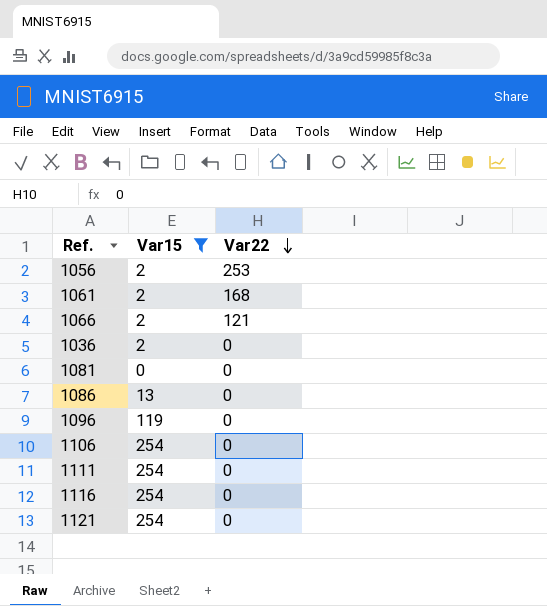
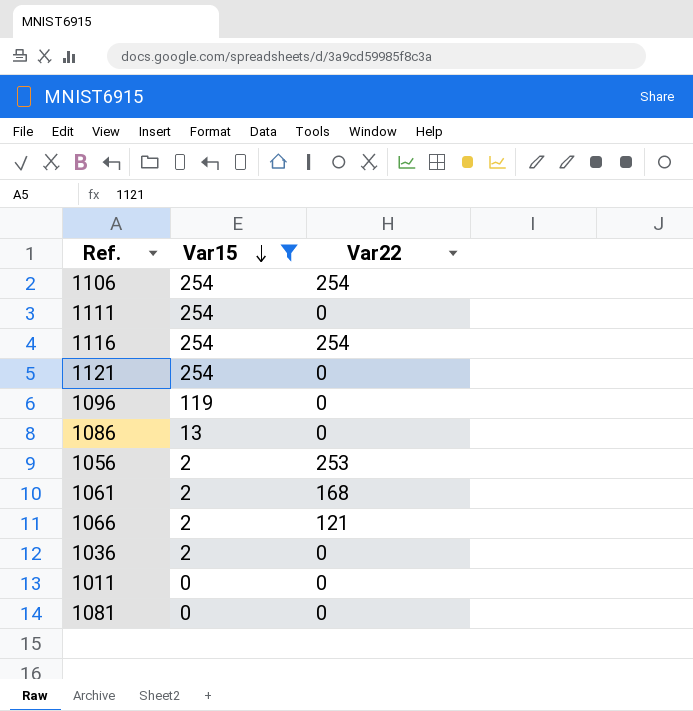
row order: Var22 descending -> Var15 descending
1106 | Var22: 0 -> 254
1116 | Var22: 0 -> 254
row 1011: none -> 0 | 0

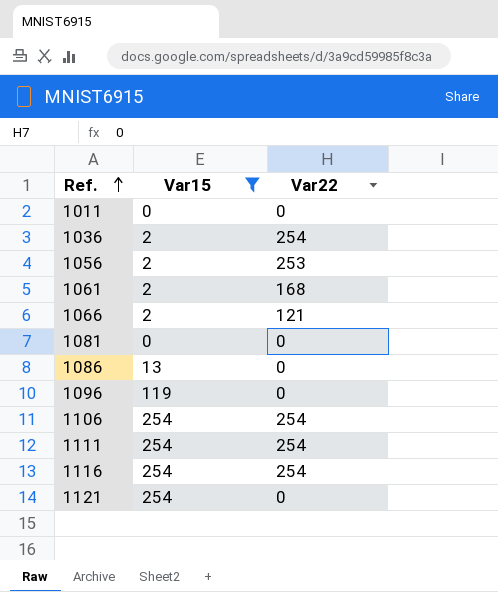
row order: Var15 descending -> Ref. ascending
1036 | Var22: 0 -> 254
1111 | Var22: 0 -> 254

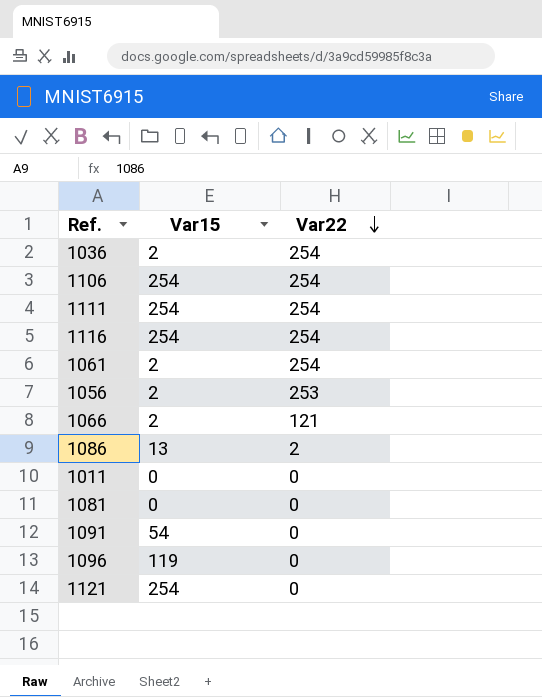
filter: Var15 != 54 -> none
row order: Ref. ascending -> Var22 descending
1061 | Var22: 168 -> 254
1086 | Var22: 0 -> 2

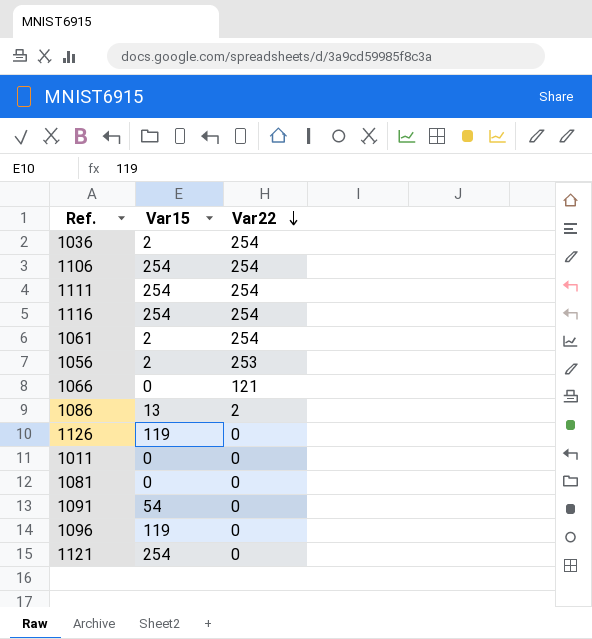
1066 | Var15: 2 -> 0
row 1126: none -> 119 | 0

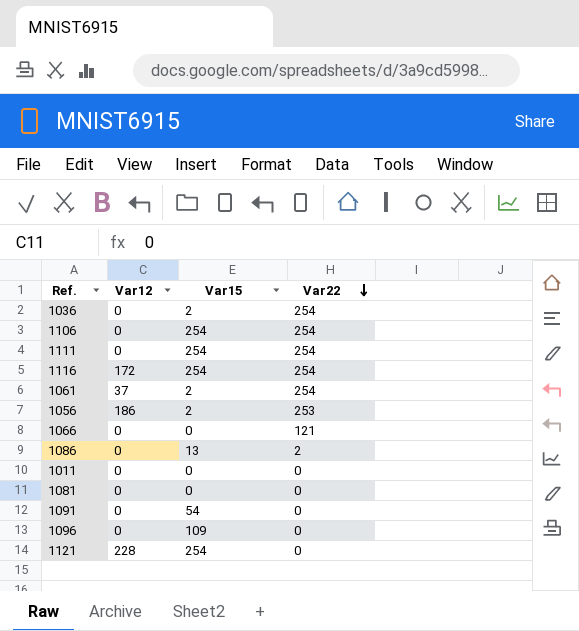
column Var12 | position: none -> 2
row 1126: 119 | 0 -> none
1096 | Var15: 119 -> 109

